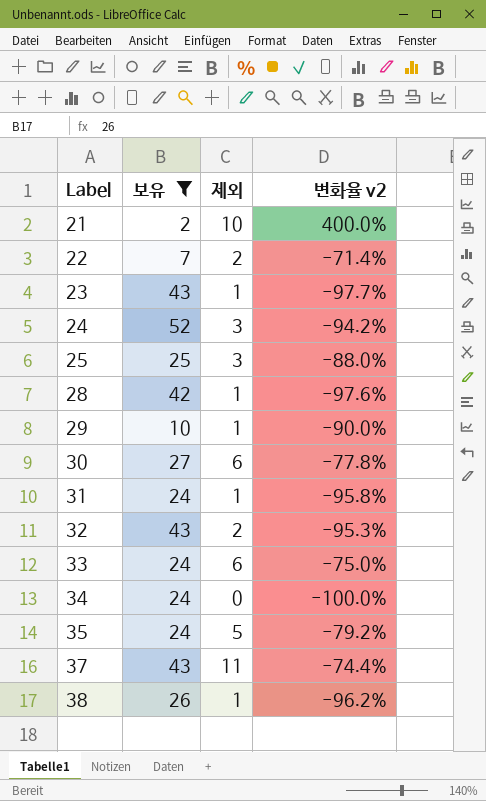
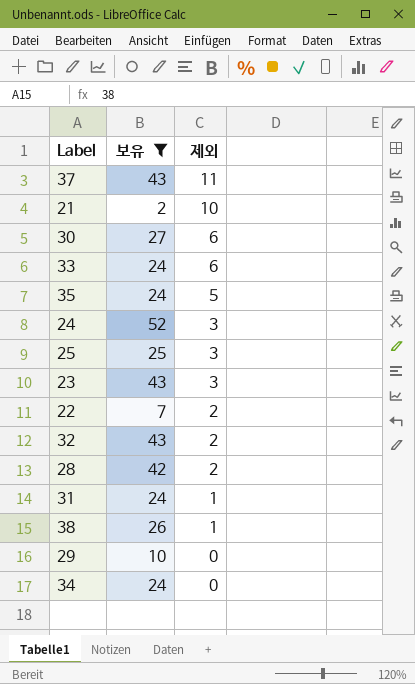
row order: Label ascending -> 제외 descending
column 변화율 v2 | formula: ([제외] - [보유]) / [보유] -> none
23 | 제외: 1 -> 3
28 | 제외: 1 -> 2
29 | 제외: 1 -> 0

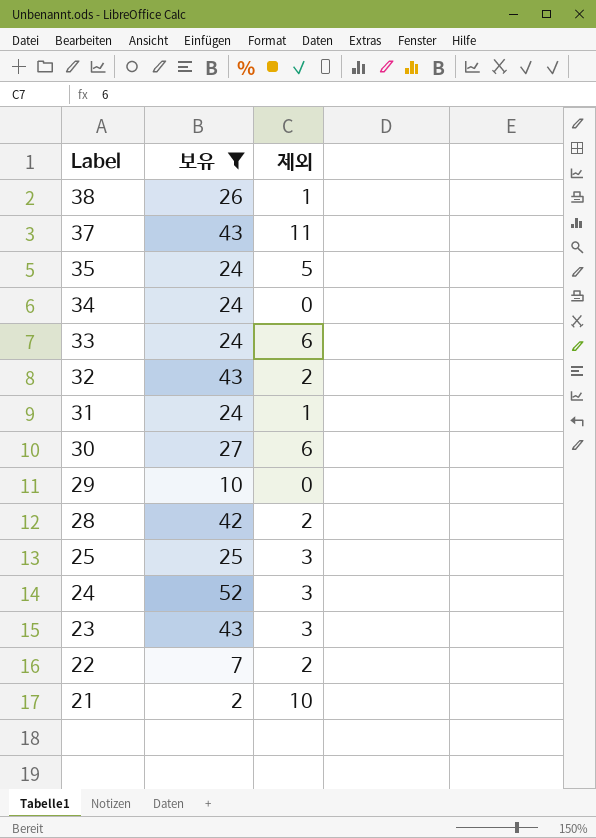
row order: 제외 descending -> Label descending

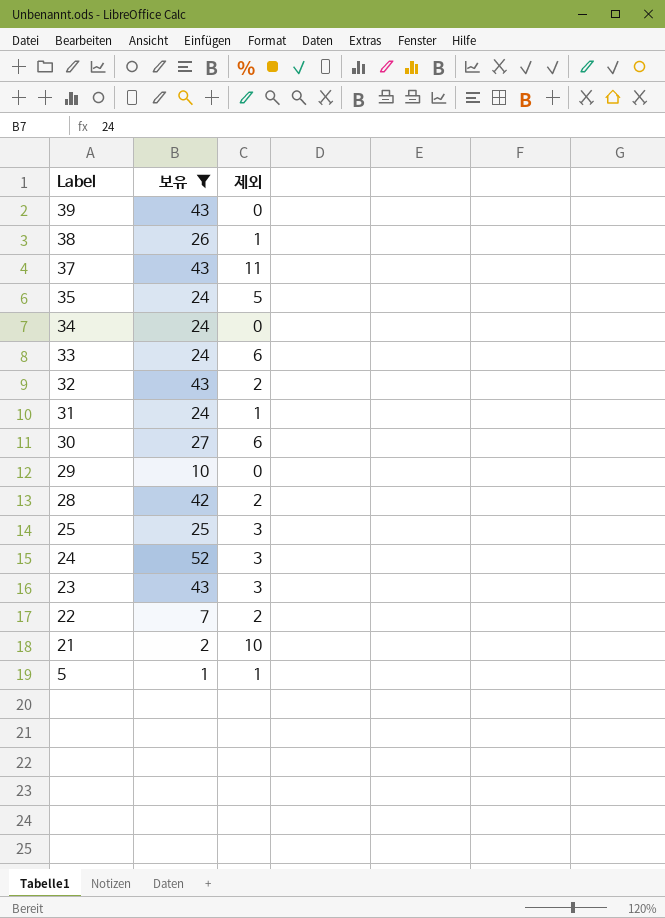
row 39: none -> 43 | 0
row 5: none -> 1 | 1

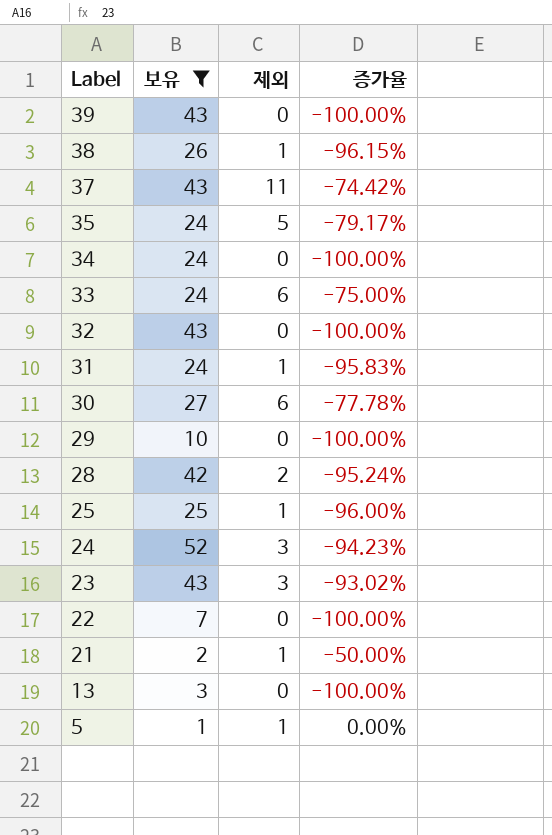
column 증가율 | formula: none -> ([제외] - [보유]) / [보유]
32 | 제외: 2 -> 0
25 | 제외: 3 -> 1
22 | 제외: 2 -> 0
21 | 제외: 10 -> 1
row 13: none -> 3 | 0 | -100.00%

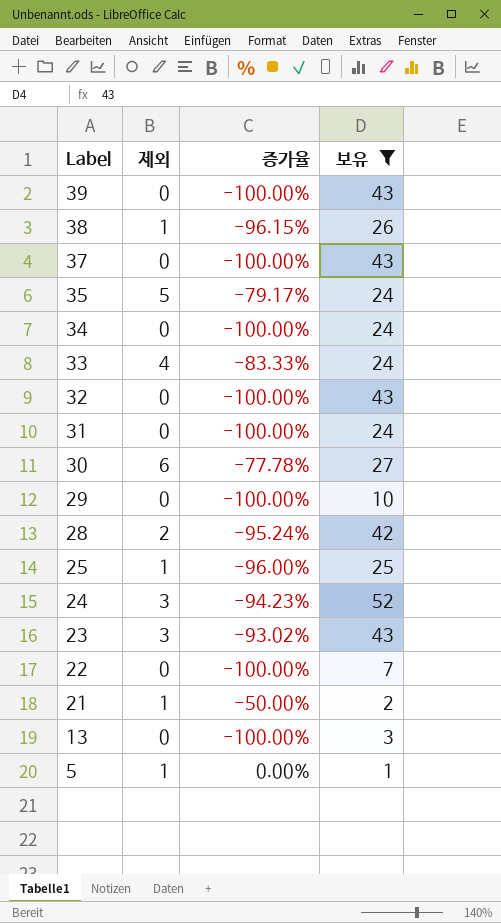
column 보유 | position: 2 -> 4
37 | 제외: 11 -> 0
37 | 증가율: -74.42% -> -100.00%
33 | 제외: 6 -> 4
33 | 증가율: -75.00% -> -83.33%
31 | 제외: 1 -> 0
31 | 증가율: -95.83% -> -100.00%

